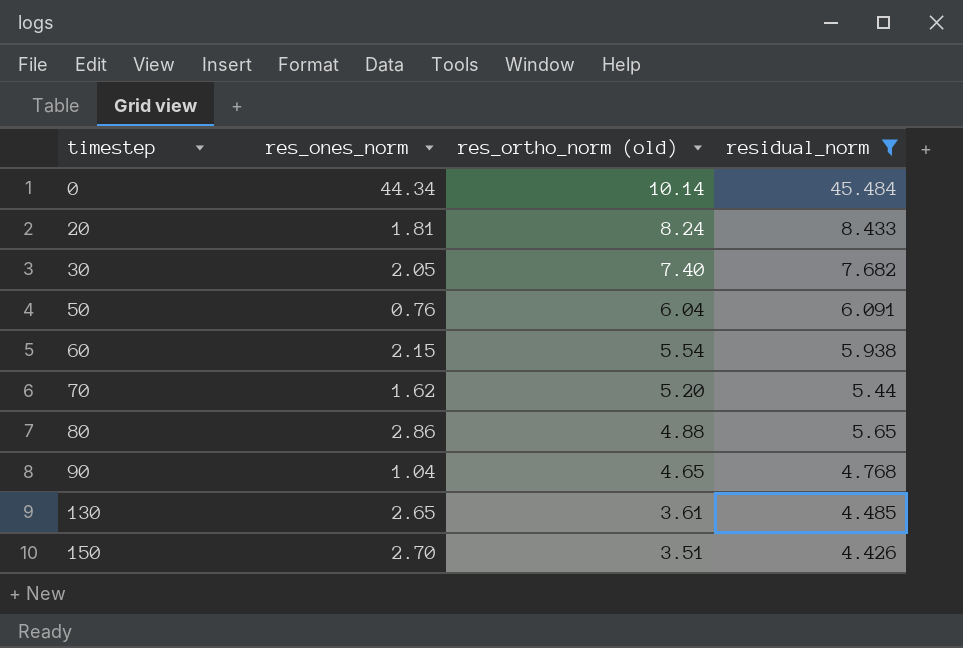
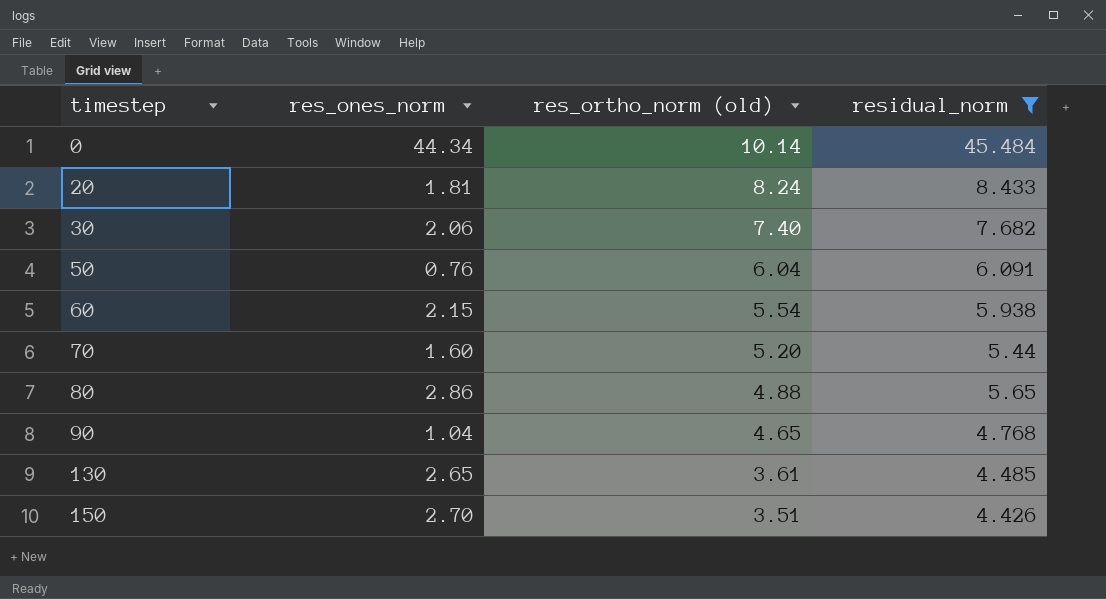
30 | res_ones_norm: 2.05 -> 2.06
70 | res_ones_norm: 1.62 -> 1.60

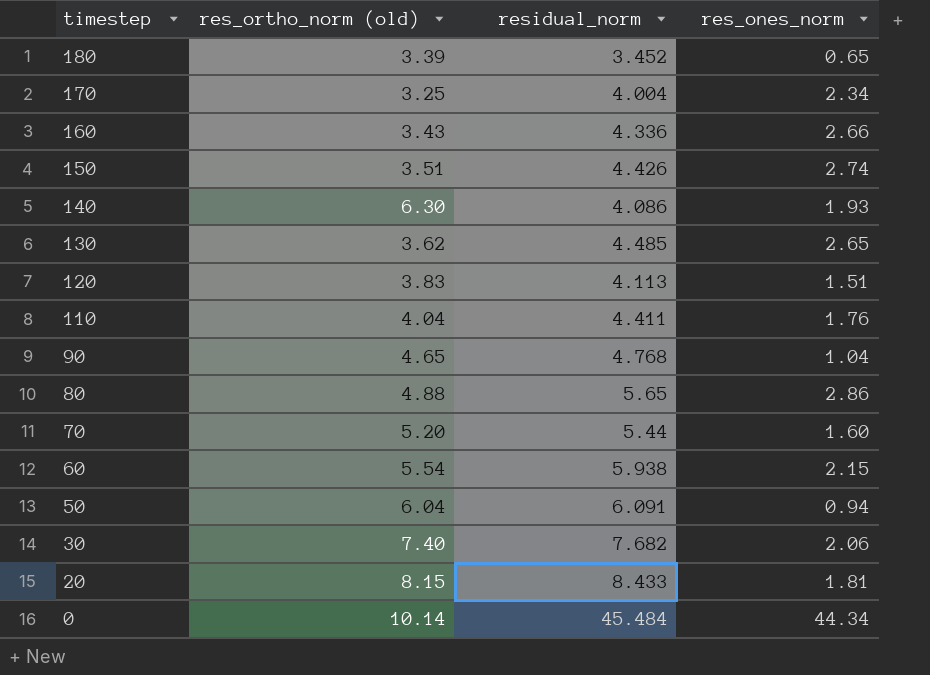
filter: residual_norm >= 4.426 -> none
row order: timestep ascending -> timestep descending
column res_ones_norm | position: 2 -> 4
150 | res_ones_norm: 2.70 -> 2.74
130 | res_ortho_norm (old): 3.61 -> 3.62
50 | res_ones_norm: 0.76 -> 0.94
20 | res_ortho_norm (old): 8.24 -> 8.15

